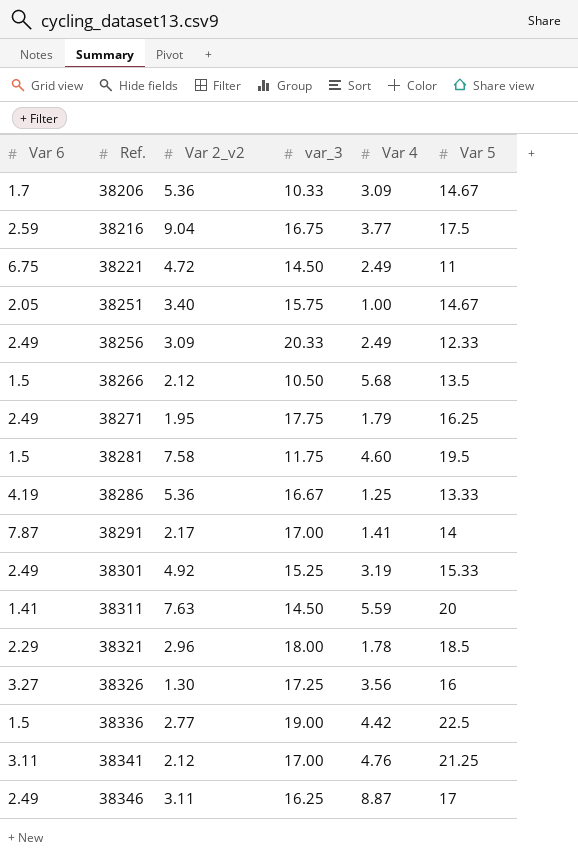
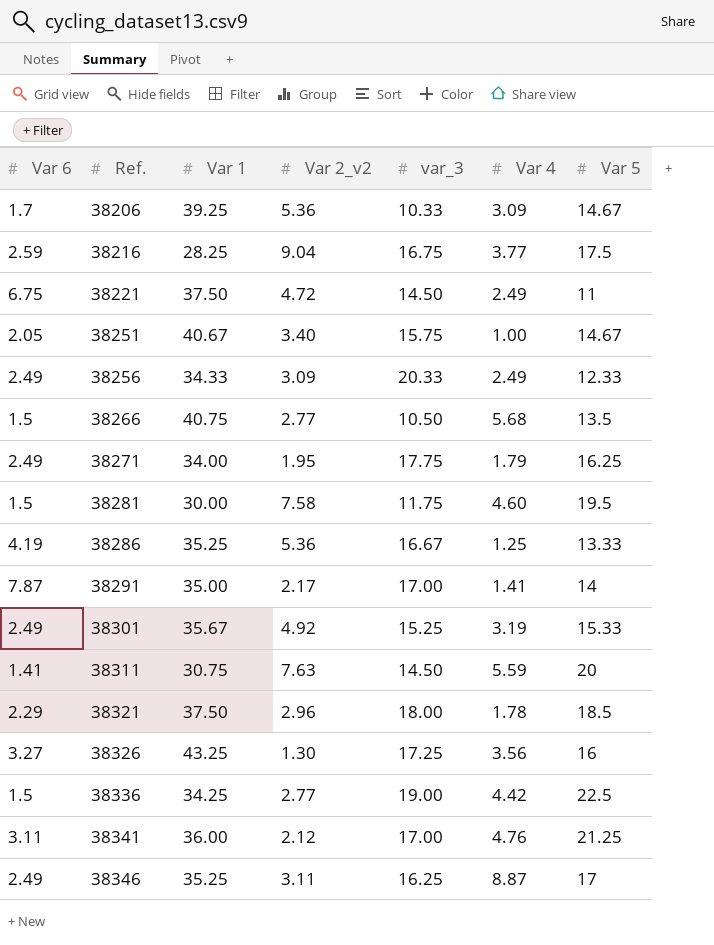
column Var 1 | position: none -> 3
38266 | Var 2_v2: 2.12 -> 2.77

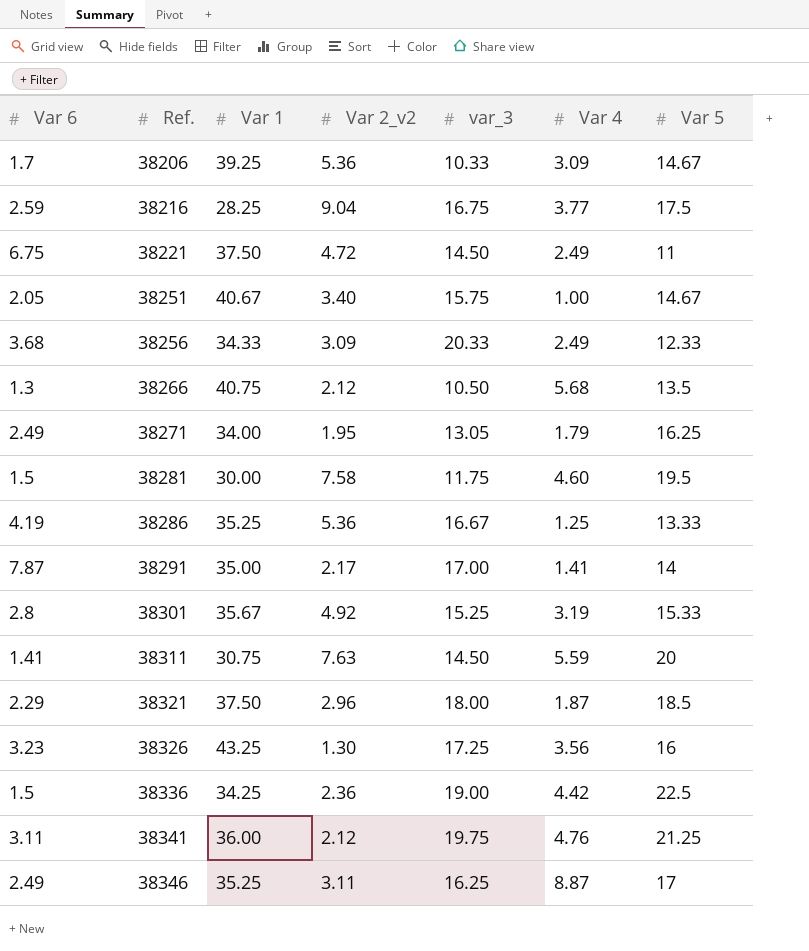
38256 | Var 6: 2.49 -> 3.68
38266 | Var 6: 1.5 -> 1.3
38266 | Var 2_v2: 2.77 -> 2.12
38271 | var_3: 17.75 -> 13.05
38301 | Var 6: 2.49 -> 2.8
38321 | Var 4: 1.78 -> 1.87
38326 | Var 6: 3.27 -> 3.23
38336 | Var 2_v2: 2.77 -> 2.36
38341 | var_3: 17.00 -> 19.75

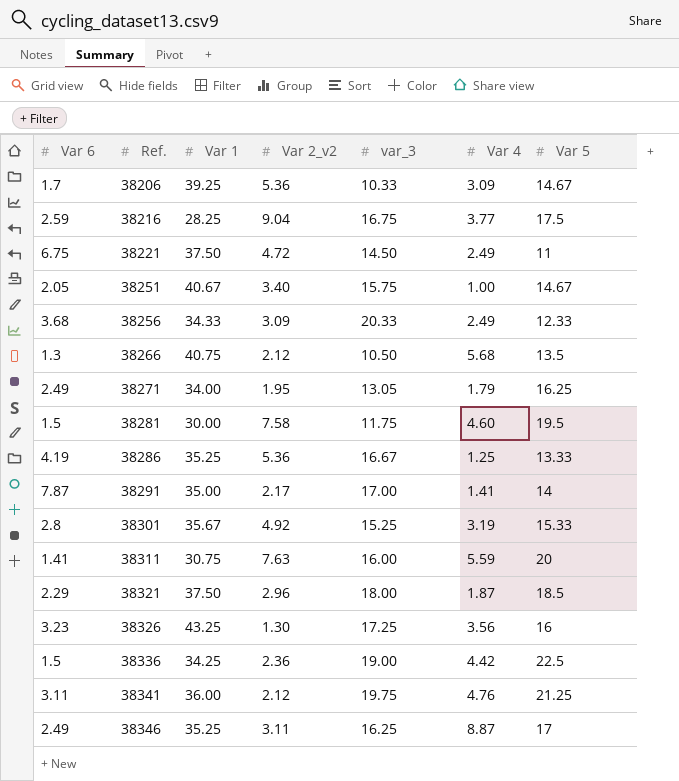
38311 | var_3: 14.50 -> 16.00

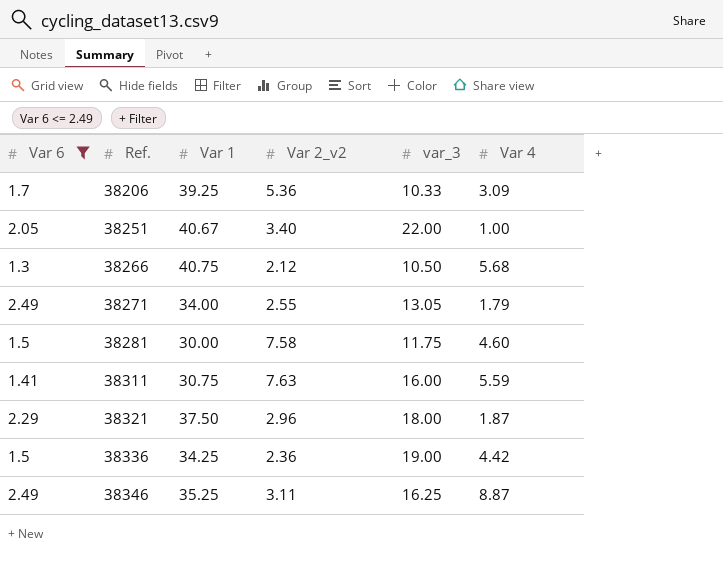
filter: none -> Var 6 <= 2.49
column Var 5 | position: 7 -> none
38251 | var_3: 15.75 -> 22.00
38271 | Var 2_v2: 1.95 -> 2.55

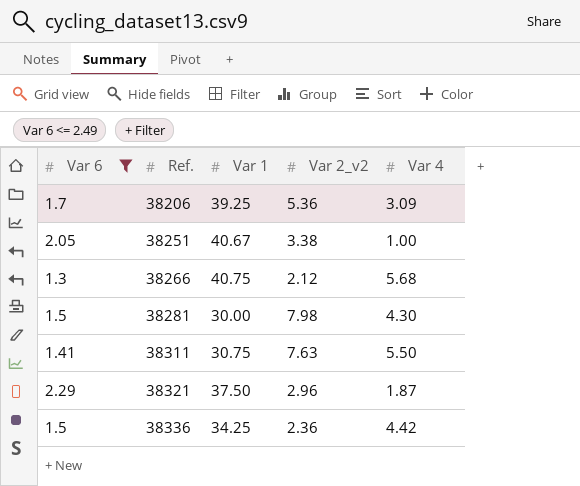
column var_3 | position: 5 -> none
row 38271: 2.49 | 34.00 | 2.55 | 13.05 | 1.79 -> none
row 38346: 2.49 | 35.25 | 3.11 | 16.25 | 8.87 -> none
38251 | Var 2_v2: 3.40 -> 3.38
38281 | Var 2_v2: 7.58 -> 7.98
38281 | Var 4: 4.60 -> 4.30
38311 | Var 4: 5.59 -> 5.50

